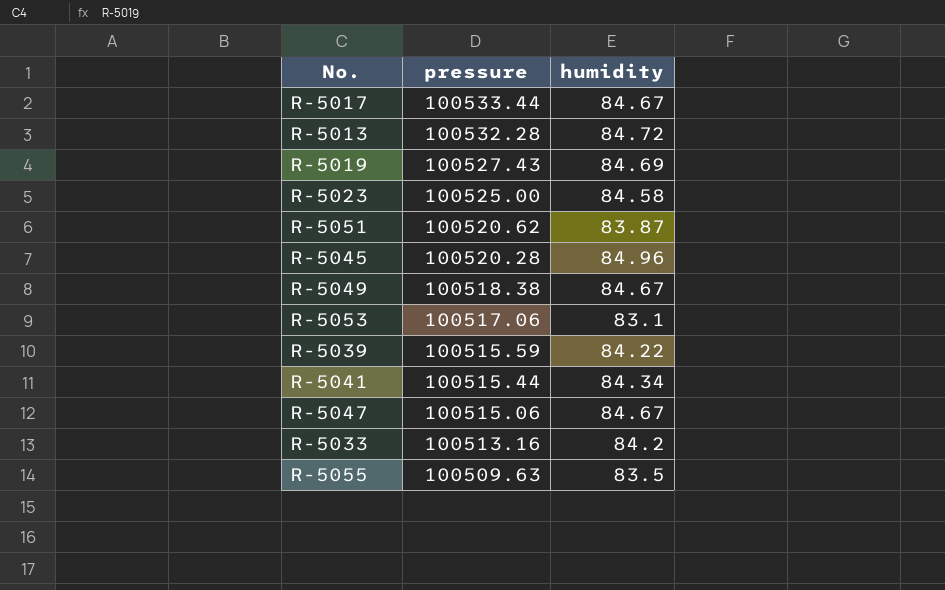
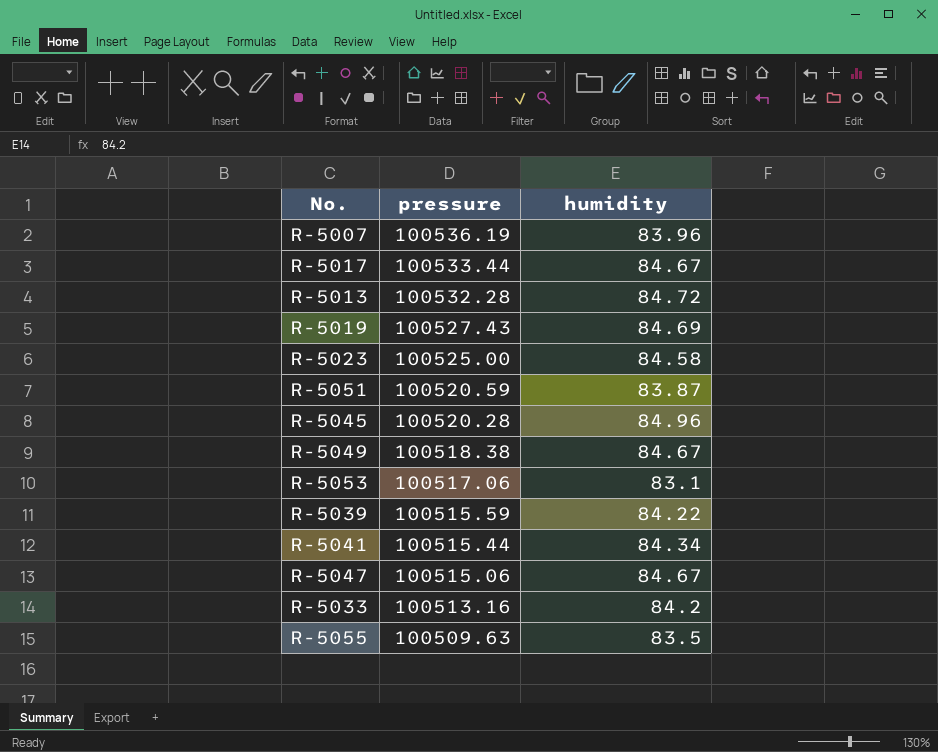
row R-5007: none -> 100536.19 | 83.96
R-5051 | pressure: 100520.62 -> 100520.59

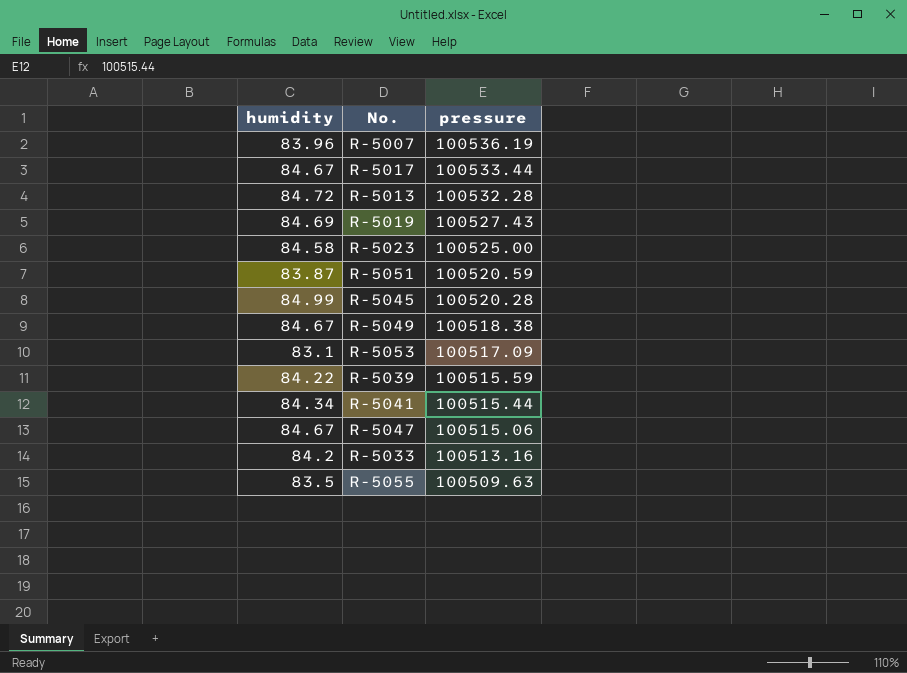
column humidity | position: 3 -> 1
R-5045 | humidity: 84.96 -> 84.99
R-5053 | pressure: 100517.06 -> 100517.09

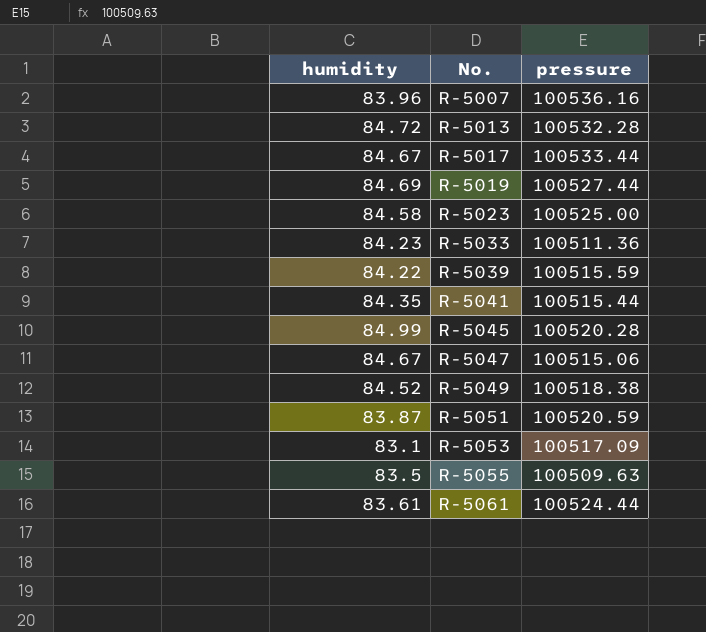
row order: pressure descending -> No. ascending
R-5007 | pressure: 100536.19 -> 100536.16
R-5019 | pressure: 100527.43 -> 100527.44
R-5033 | humidity: 84.2 -> 84.23
R-5033 | pressure: 100513.16 -> 100511.36
R-5041 | humidity: 84.34 -> 84.35
R-5049 | humidity: 84.67 -> 84.52
row R-5061: none -> 83.61 | 100524.44

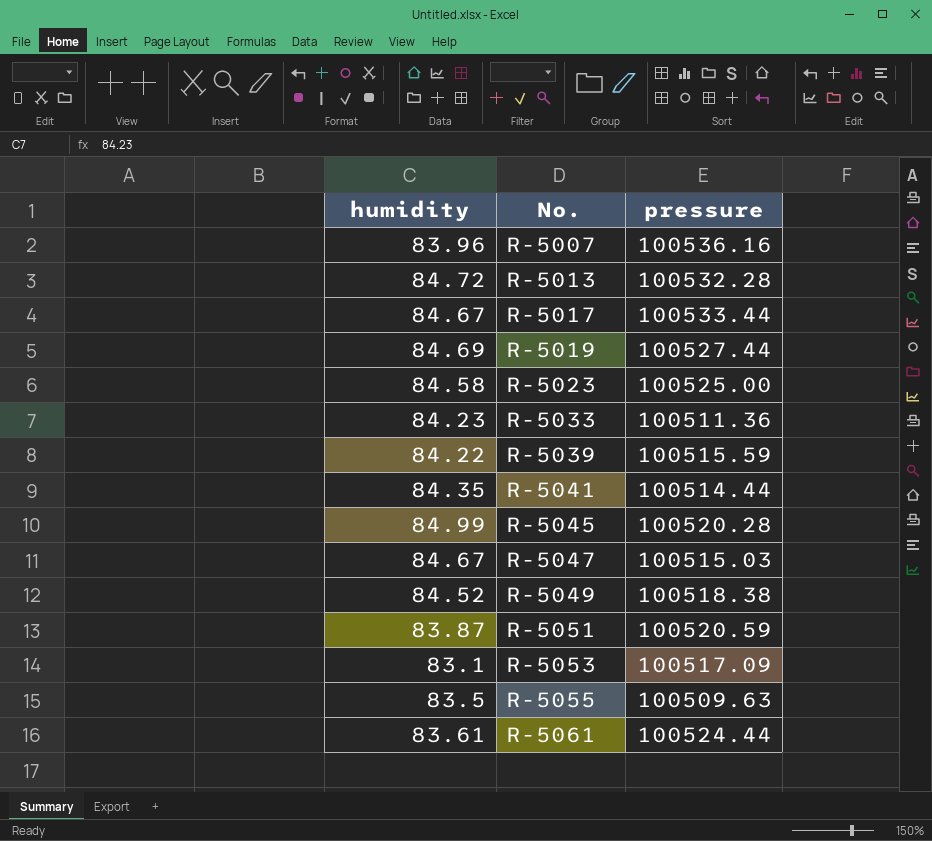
R-5041 | pressure: 100515.44 -> 100514.44
R-5047 | pressure: 100515.06 -> 100515.03

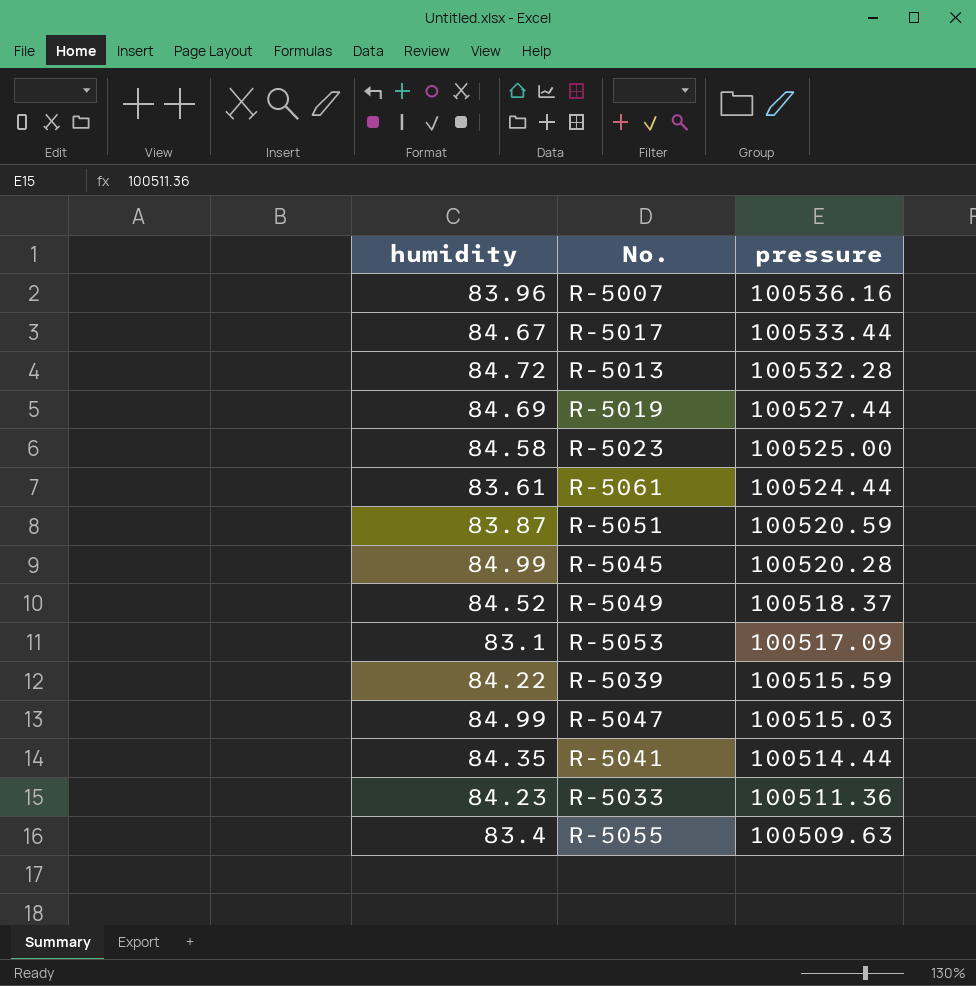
row order: No. ascending -> pressure descending
R-5049 | pressure: 100518.38 -> 100518.37
R-5047 | humidity: 84.67 -> 84.99
R-5055 | humidity: 83.5 -> 83.4

